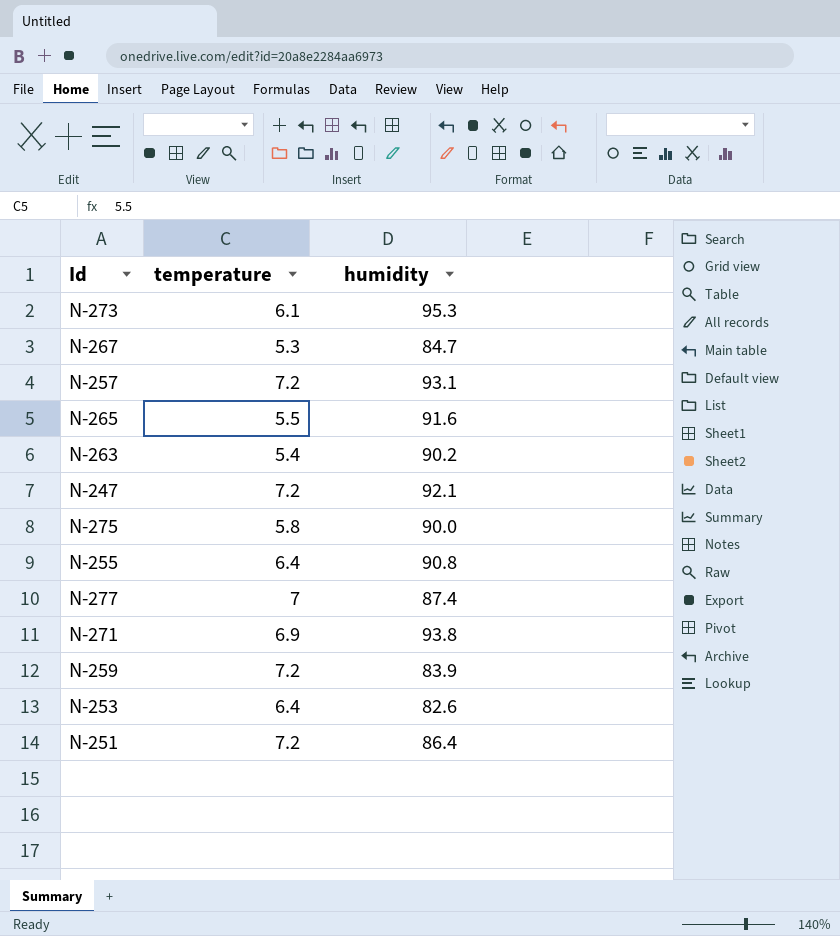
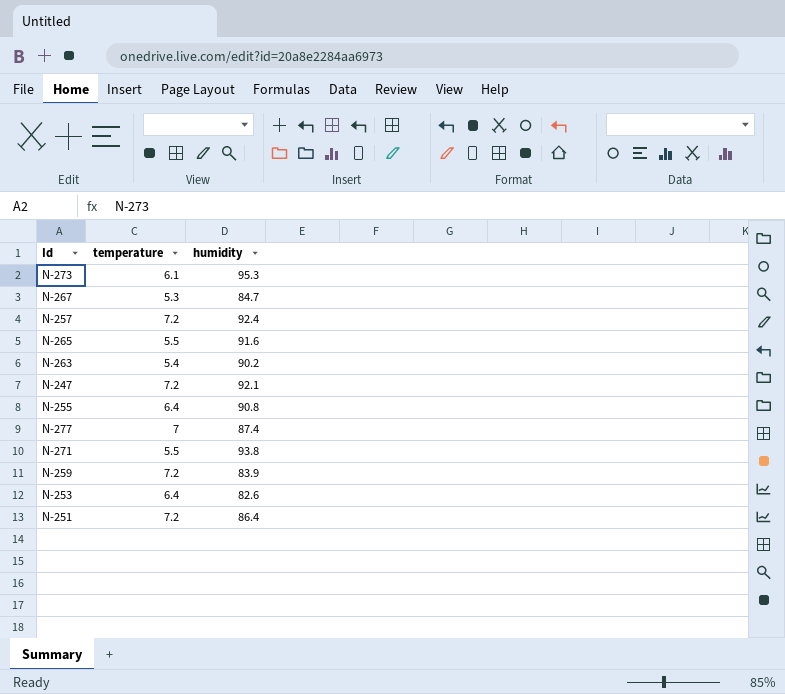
row N-275: 5.8 | 90.0 -> none
N-257 | humidity: 93.1 -> 92.4
N-271 | temperature: 6.9 -> 5.5

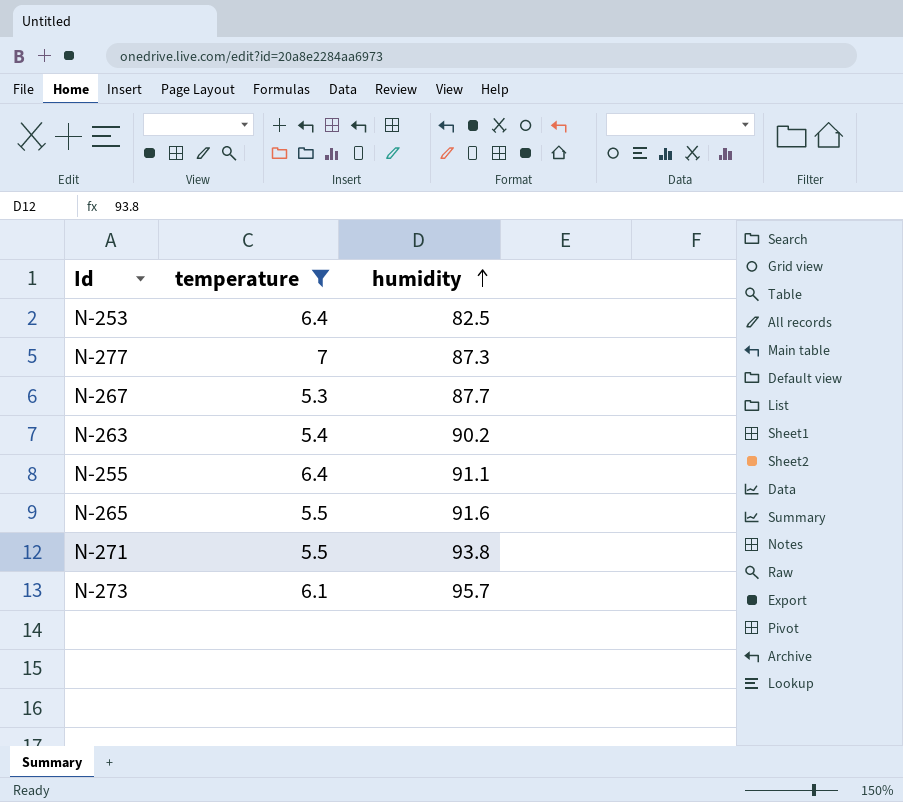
filter: none -> temperature != 7.2
row order: none -> humidity ascending
N-253 | humidity: 82.6 -> 82.5
N-277 | humidity: 87.4 -> 87.3
N-267 | humidity: 84.7 -> 87.7
N-255 | humidity: 90.8 -> 91.1
N-273 | humidity: 95.3 -> 95.7

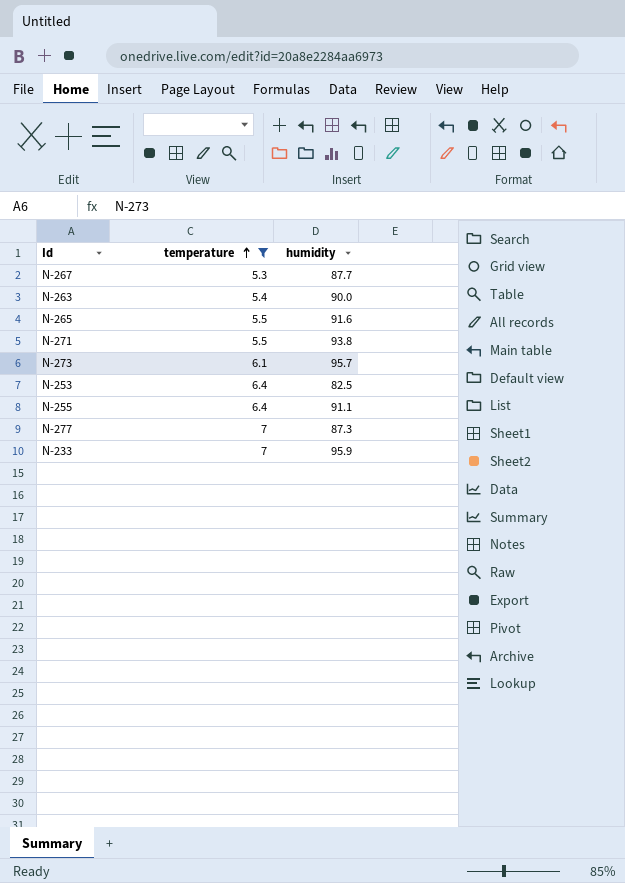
row order: humidity ascending -> temperature ascending
N-263 | humidity: 90.2 -> 90.0
row N-233: none -> 7 | 95.9

